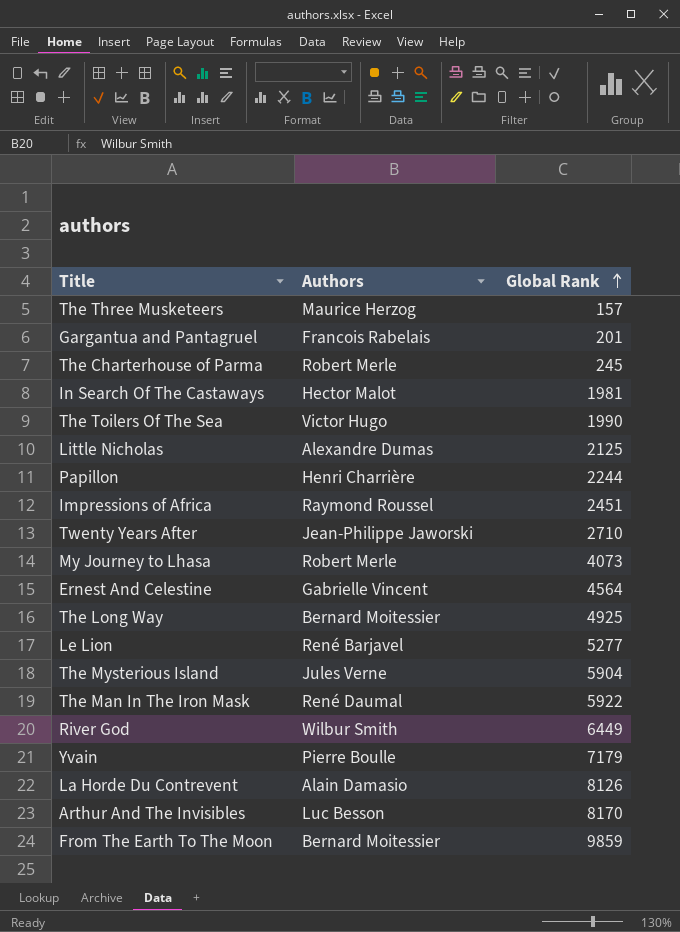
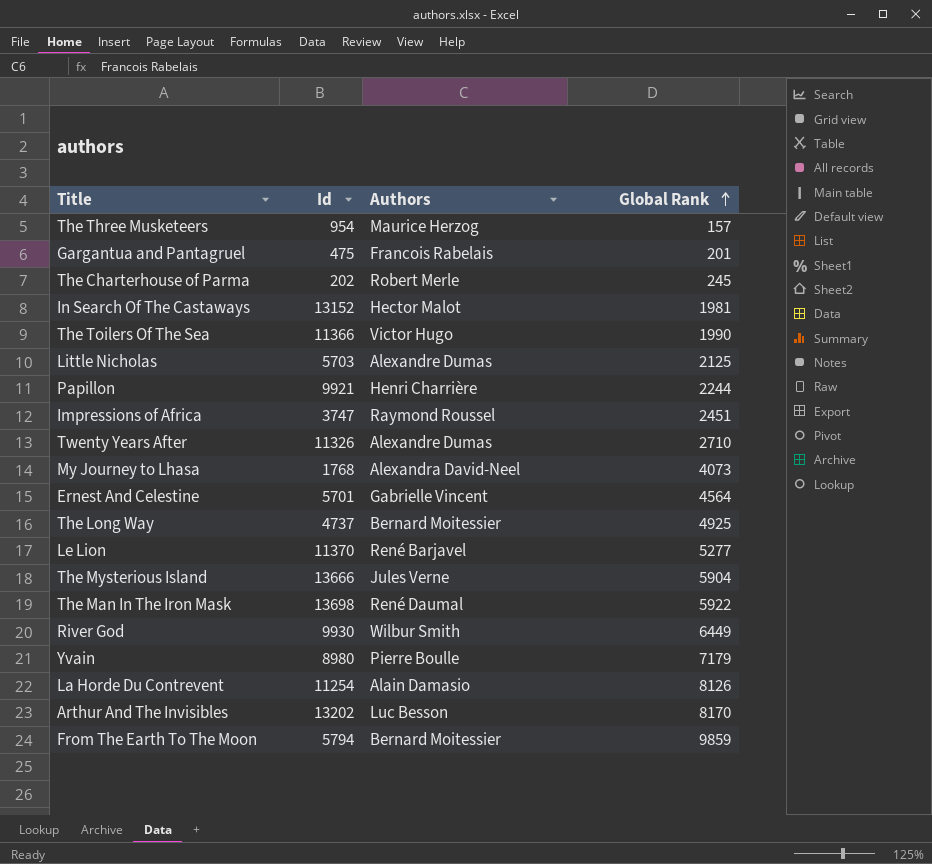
column Id | position: none -> 2
Twenty Years After | Authors: Jean-Philippe Jaworski -> Alexandre Dumas
My Journey to Lhasa | Authors: Robert Merle -> Alexandra David-Neel

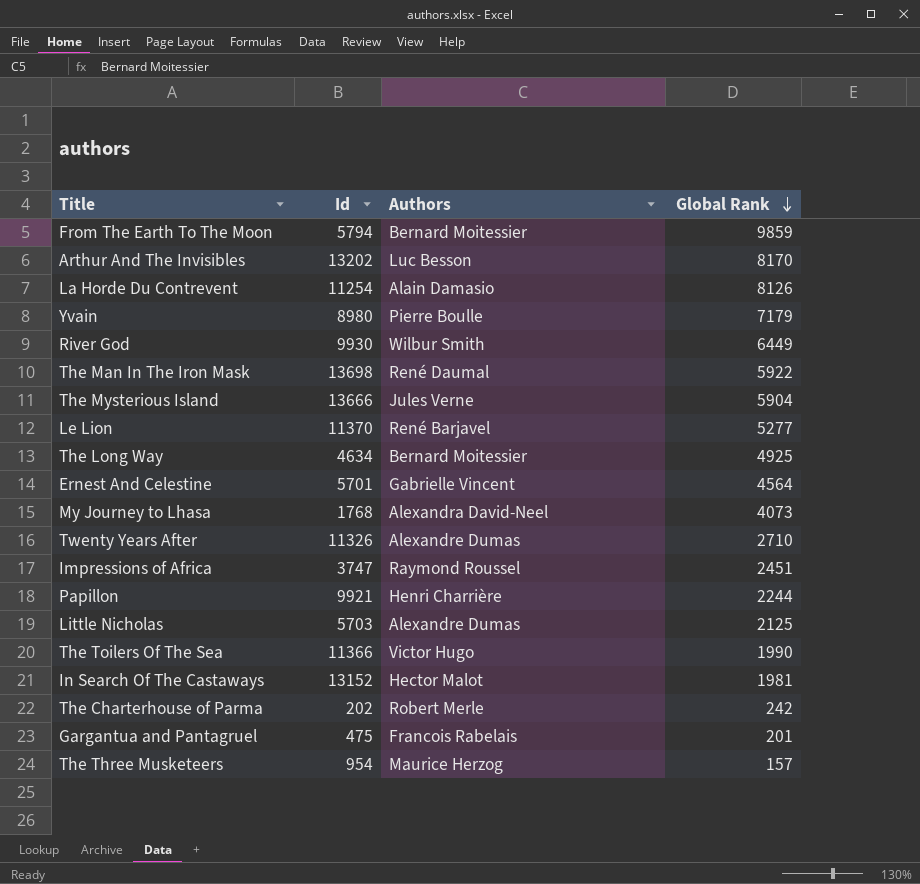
row order: Global Rank ascending -> Global Rank descending
The Long Way | Id: 4737 -> 4634
The Charterhouse of Parma | Global Rank: 245 -> 242

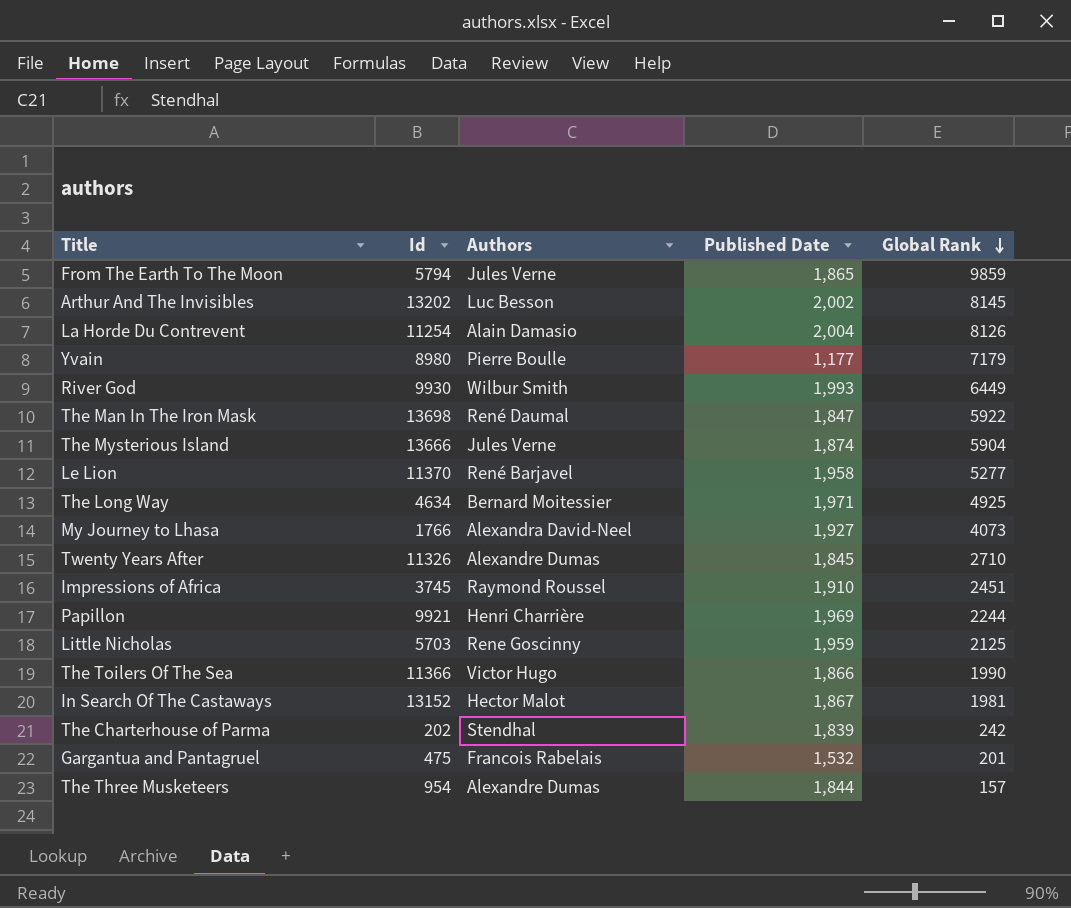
column Published Date | position: none -> 4
row Ernest And Celestine: 5701 | Gabrielle Vincent | 4564 -> none
From The Earth To The Moon | Authors: Bernard Moitessier -> Jules Verne
Arthur And The Invisibles | Global Rank: 8170 -> 8145
My Journey to Lhasa | Id: 1768 -> 1766
Impressions of Africa | Id: 3747 -> 3745
Little Nicholas | Authors: Alexandre Dumas -> Rene Goscinny
The Charterhouse of Parma | Authors: Robert Merle -> Stendhal
The Three Musketeers | Authors: Maurice Herzog -> Alexandre Dumas

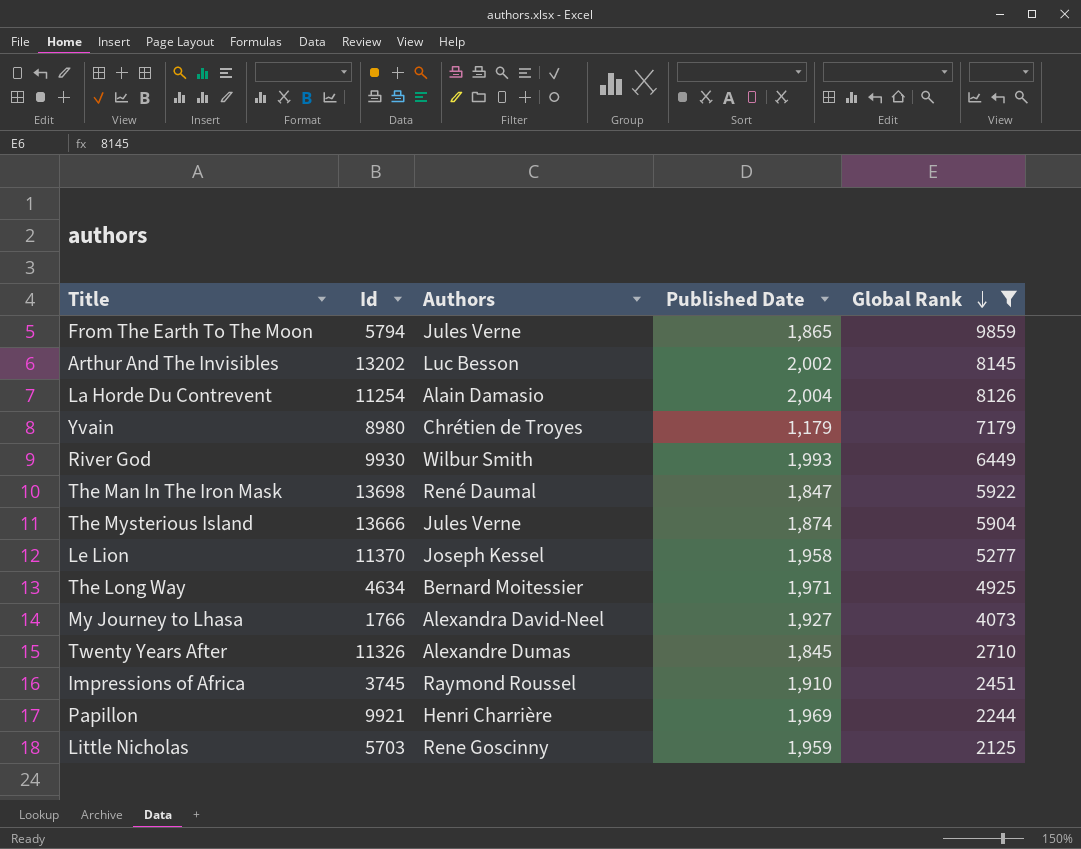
filter: none -> Global Rank >= 2125
Yvain | Authors: Pierre Boulle -> Chrétien de Troyes
Yvain | Published Date: 1,177 -> 1,179
Le Lion | Authors: René Barjavel -> Joseph Kessel

